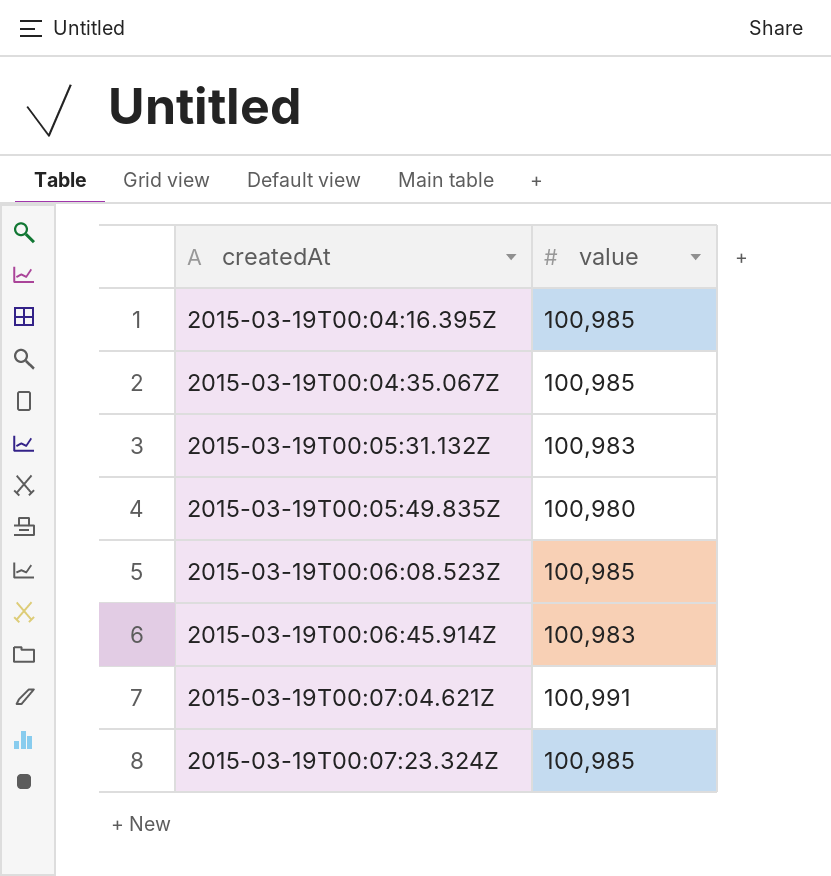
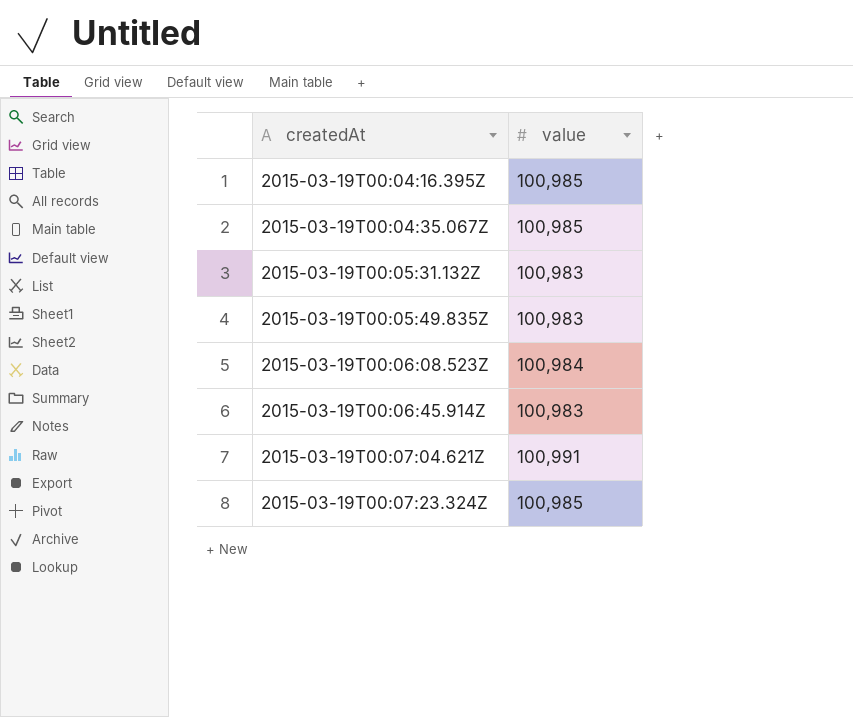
2015-03-19T00:05:49.835Z | value: 100,980 -> 100,983
2015-03-19T00:06:08.523Z | value: 100,985 -> 100,984

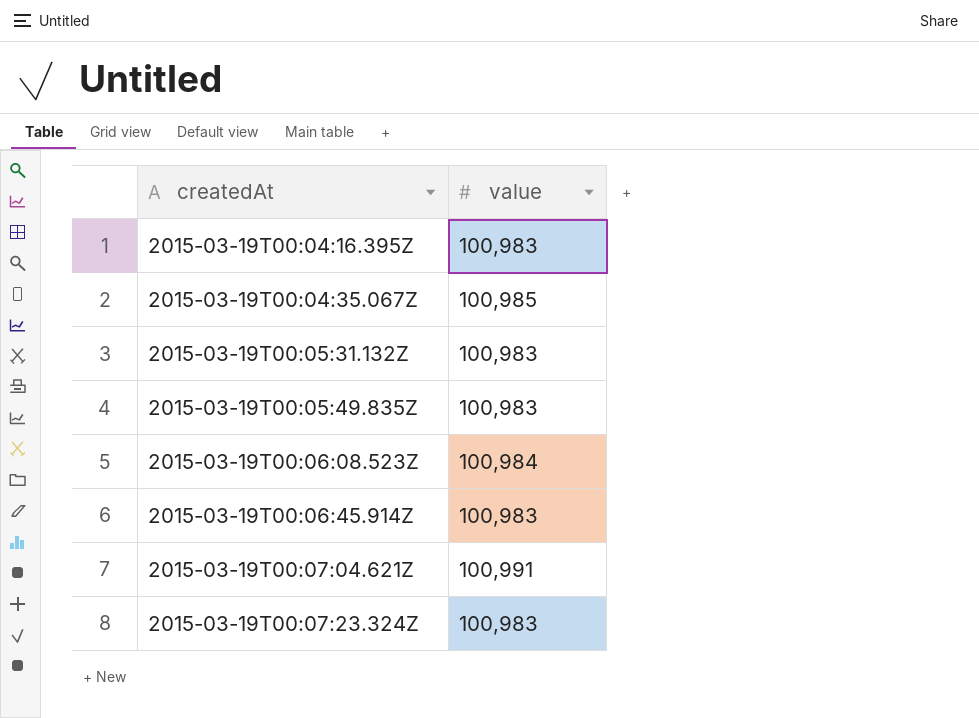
2015-03-19T00:04:16.395Z | value: 100,985 -> 100,983
2015-03-19T00:07:23.324Z | value: 100,985 -> 100,983

